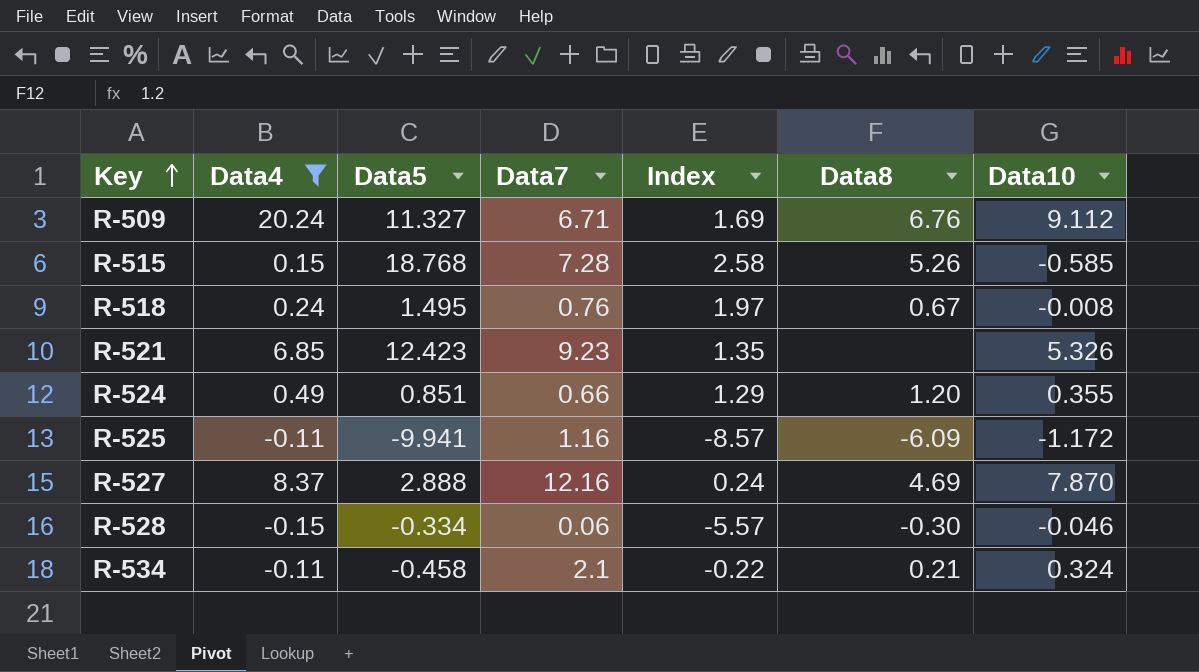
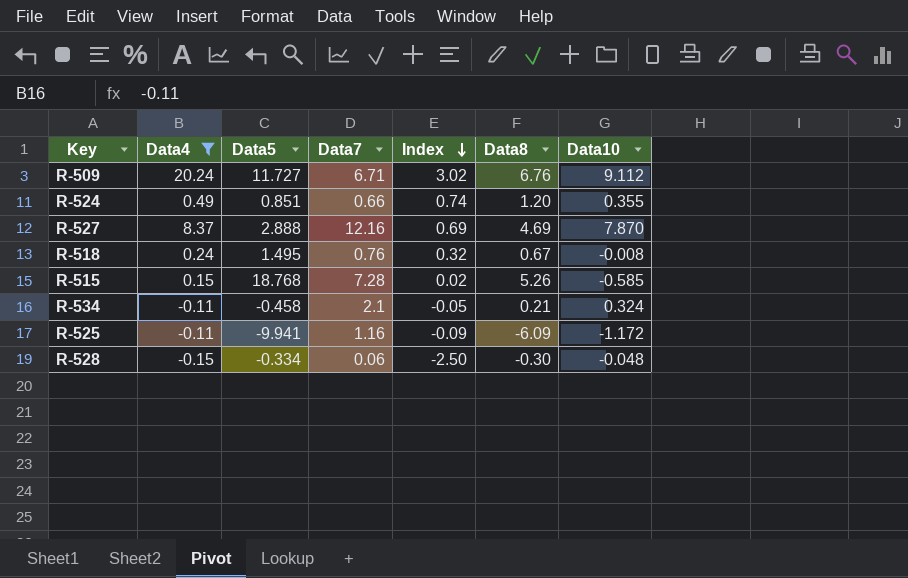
row order: Key ascending -> Index descending
column Index | formula: [Data5] / [Data7] -> [Data4] / [Data7]
row R-521: 6.85 | 12.423 | 9.23 | 1.35 | none | 5.326 -> none
R-509 | Data5: 11.327 -> 11.727
R-528 | Data10: -0.046 -> -0.048

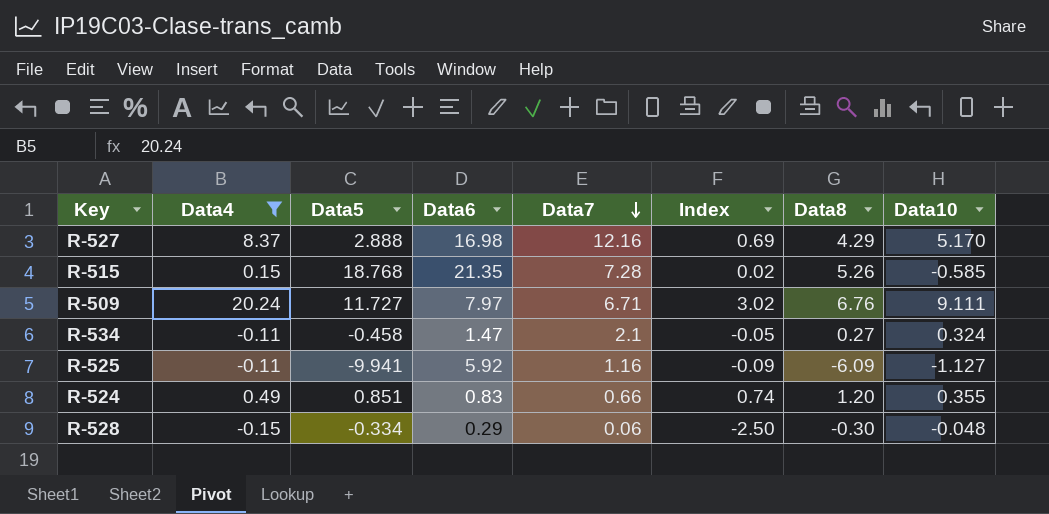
row order: Index descending -> Data7 descending
column Data6 | position: none -> 4
row R-518: 0.24 | 1.495 | 0.76 | 0.32 | 0.67 | -0.008 -> none
R-527 | Data8: 4.69 -> 4.29
R-527 | Data10: 7.870 -> 5.170
R-509 | Data10: 9.112 -> 9.111
R-534 | Data8: 0.21 -> 0.27
R-525 | Data10: -1.172 -> -1.127

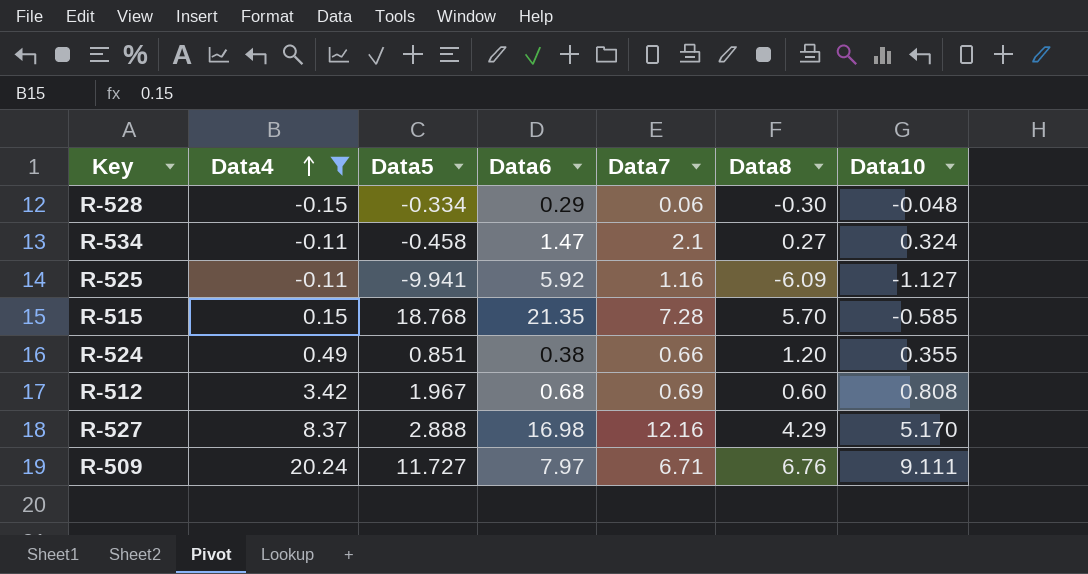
row order: Data7 descending -> Data4 ascending
column Index | formula: [Data4] / [Data7] -> none
R-515 | Data8: 5.26 -> 5.70
R-524 | Data6: 0.83 -> 0.38
row R-512: none -> 3.42 | 1.967 | 0.68 | 0.69 | 0.60 | 0.808

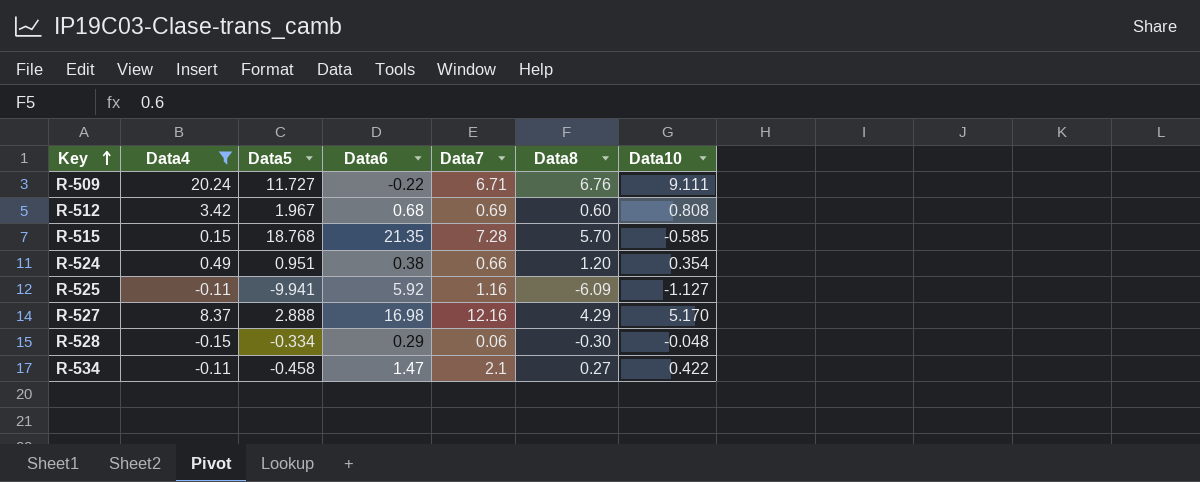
row order: Data4 ascending -> Key ascending
R-509 | Data6: 7.97 -> -0.22
R-524 | Data5: 0.851 -> 0.951
R-524 | Data10: 0.355 -> 0.354
R-534 | Data10: 0.324 -> 0.422

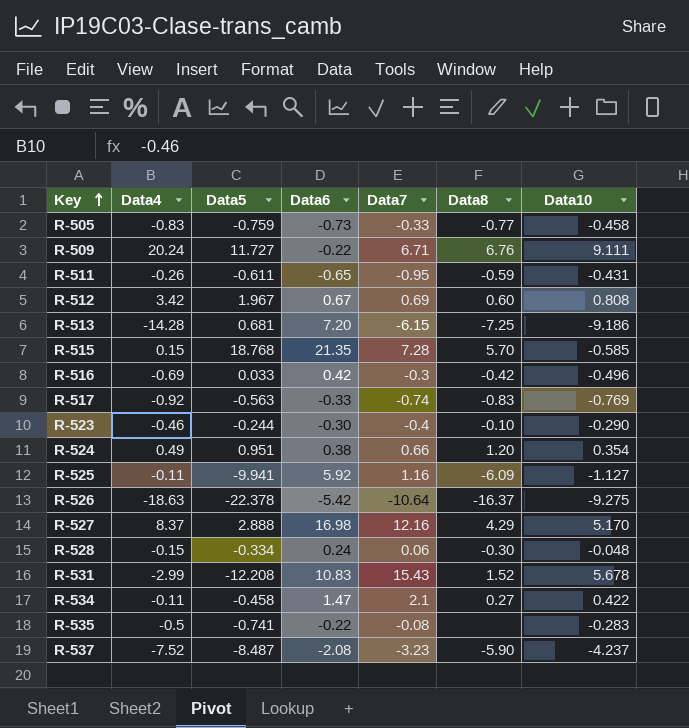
filter: Data4 >= -0.15 -> none
R-512 | Data6: 0.68 -> 0.67
R-528 | Data6: 0.29 -> 0.24

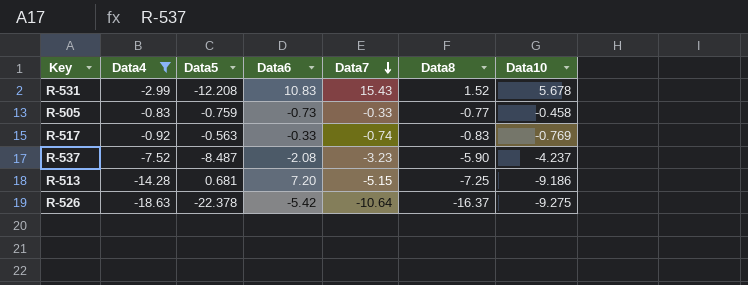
filter: none -> Data4 <= -0.83
row order: Key ascending -> Data7 descending
R-513 | Data7: -6.15 -> -5.15

